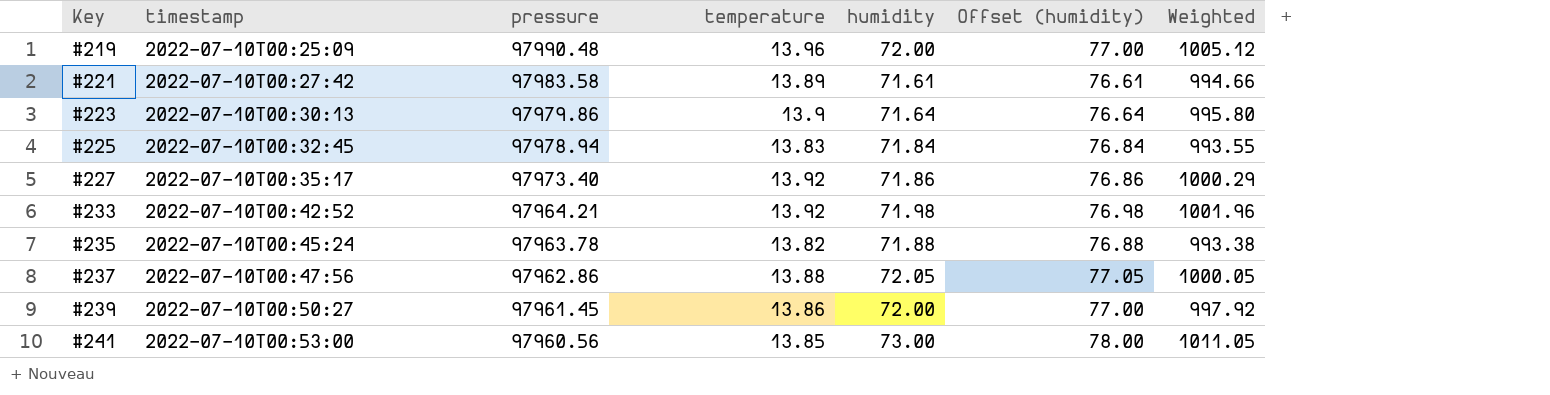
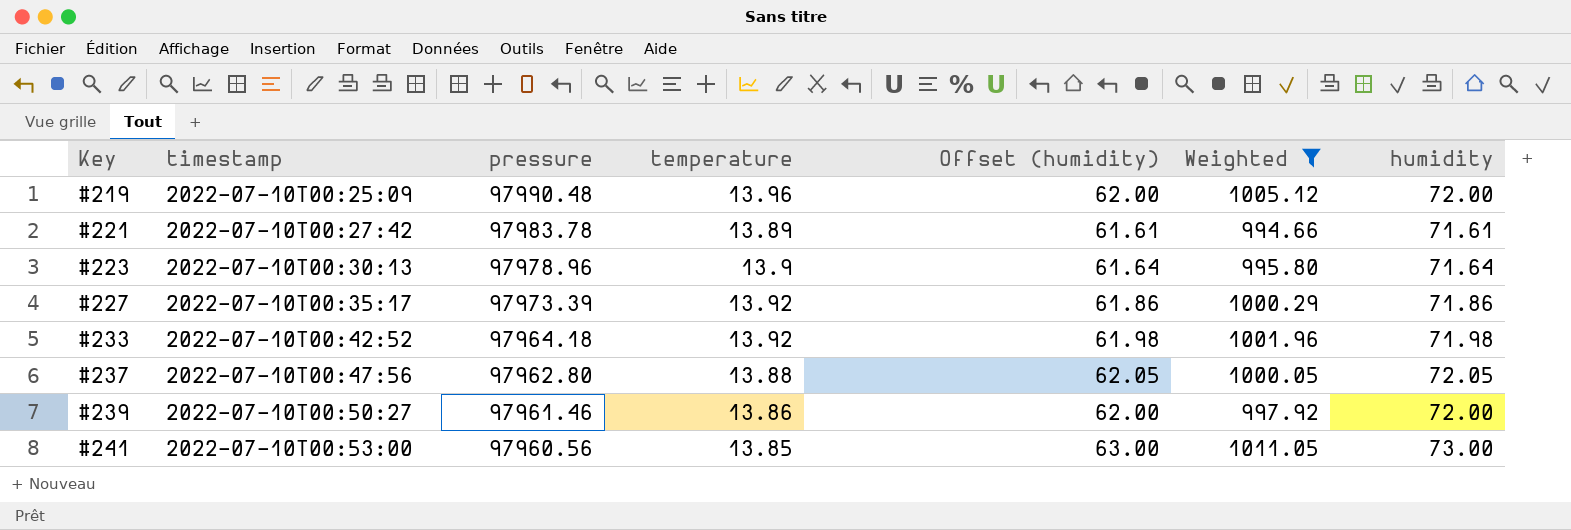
filter: none -> Weighted >= 994.66
column Offset (humidity) | formula: [humidity] + 5 -> [humidity] - 10
column humidity | position: 5 -> 7
#221 | pressure: 97983.58 -> 97983.78
#223 | pressure: 97979.86 -> 97978.96
#227 | pressure: 97973.40 -> 97973.39
#233 | pressure: 97964.21 -> 97964.18
#237 | pressure: 97962.86 -> 97962.80
#239 | pressure: 97961.45 -> 97961.46

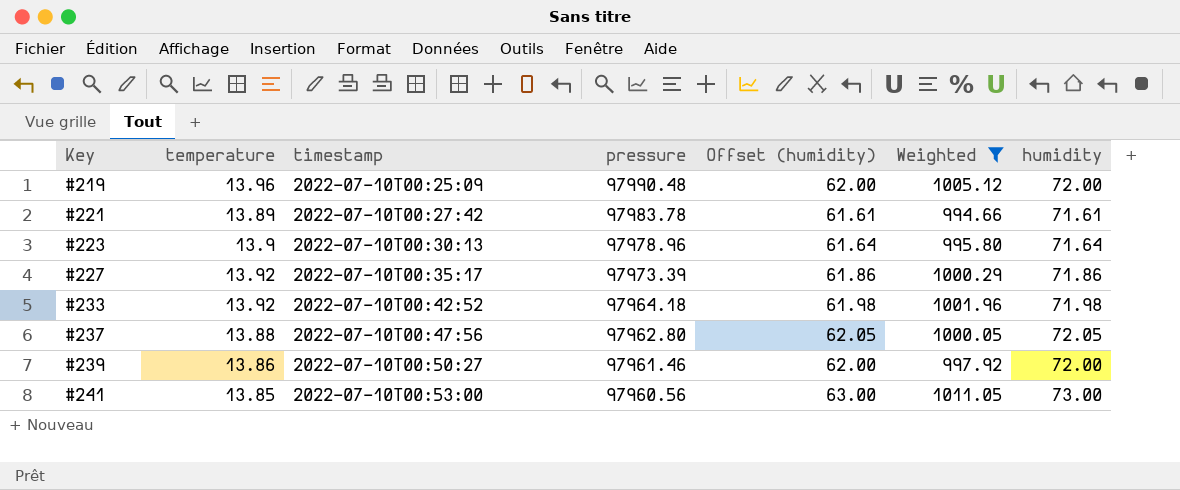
column temperature | position: 4 -> 2

